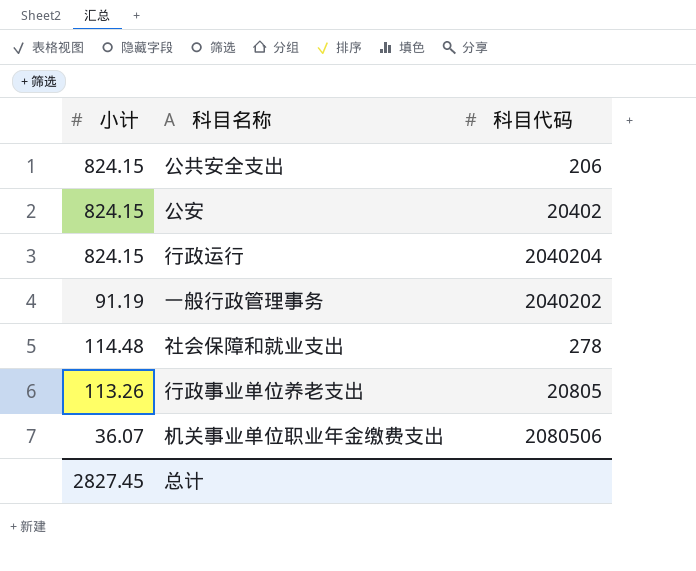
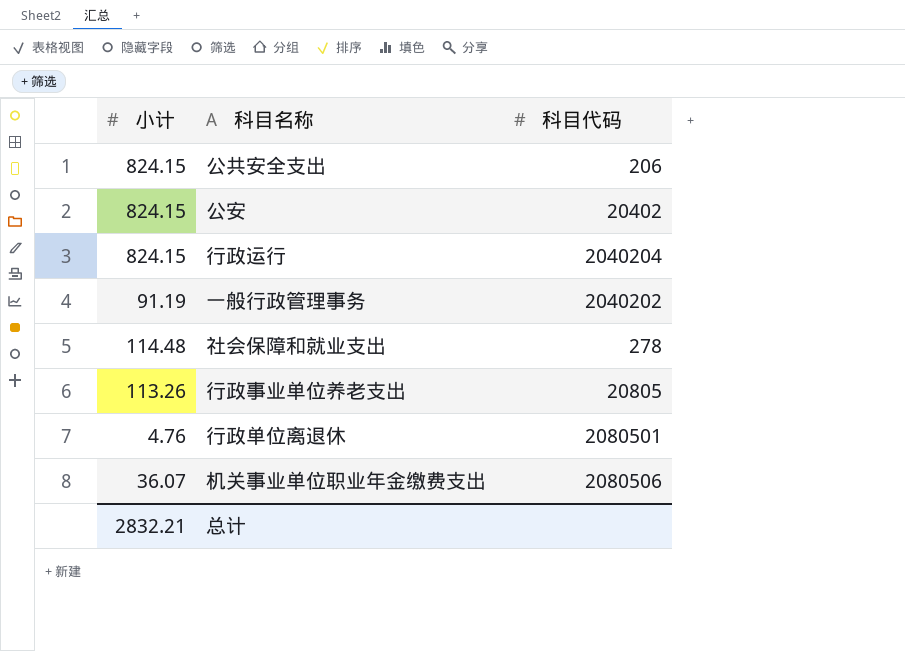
row 行政单位离退休: none -> 4.76 | 2080501
总计 | 小计: 2827.45 -> 2832.21

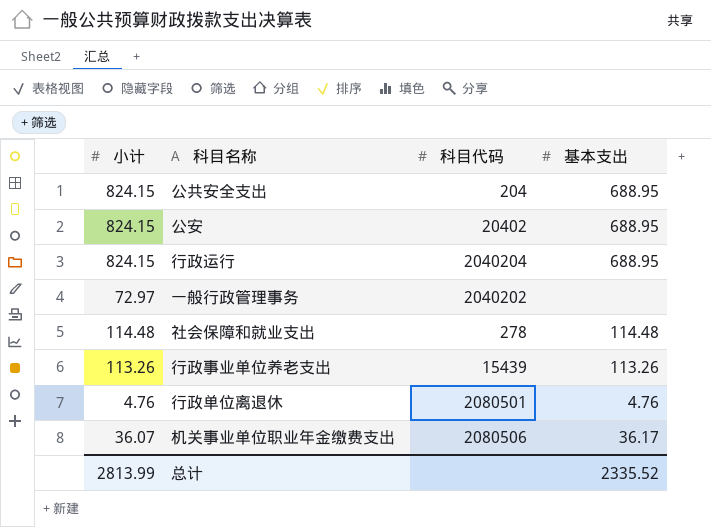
column 基本支出 | position: none -> 4
公共安全支出 | 科目代码: 206 -> 204
一般行政管理事务 | 小计: 91.19 -> 72.97
行政事业单位养老支出 | 科目代码: 20805 -> 15439
总计 | 小计: 2832.21 -> 2813.99

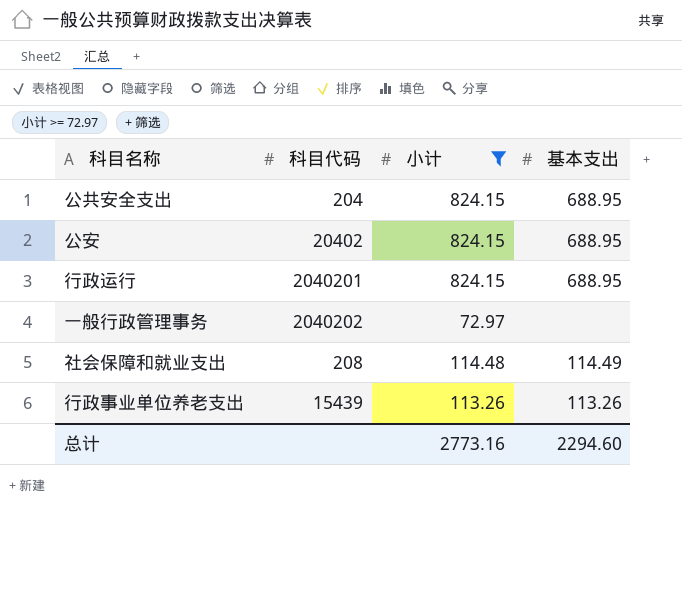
filter: none -> 小计 >= 72.97
column 小计 | position: 1 -> 3
行政运行 | 科目代码: 2040204 -> 2040201
社会保障和就业支出 | 科目代码: 278 -> 208
社会保障和就业支出 | 基本支出: 114.48 -> 114.49
总计 | 小计: 2813.99 -> 2773.16
总计 | 基本支出: 2335.52 -> 2294.60

